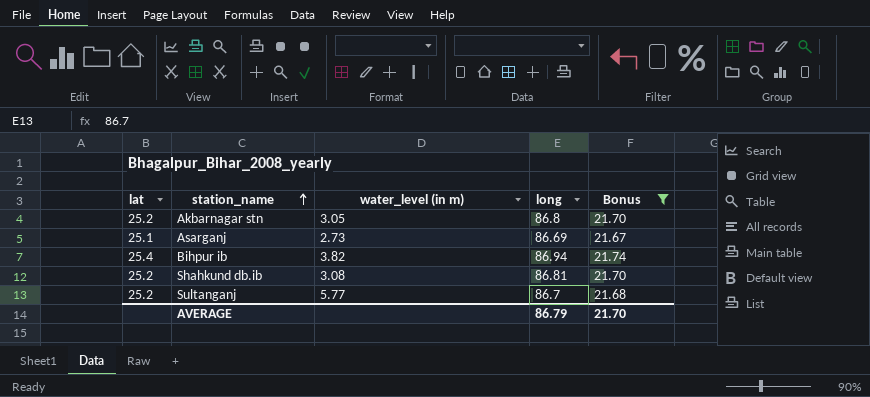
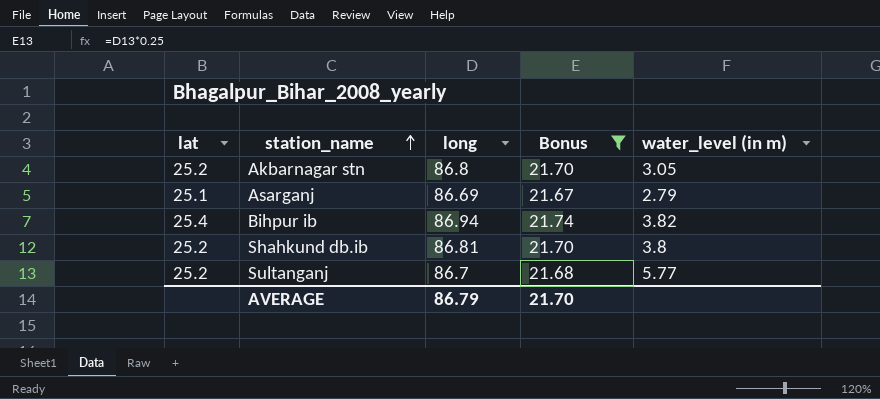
column water_level (in m) | position: 3 -> 5
Asarganj | water_level (in m): 2.73 -> 2.79
Shahkund db.ib | water_level (in m): 3.08 -> 3.8

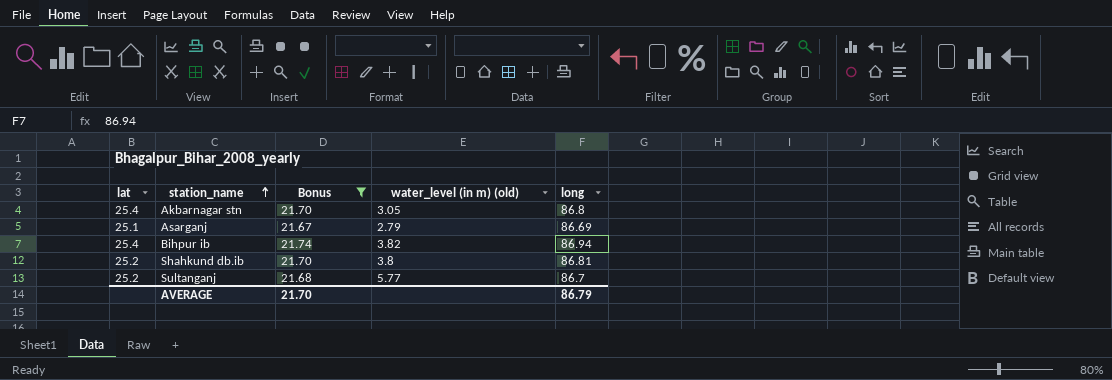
column name: water_level (in m) -> water_level (in m) (old)
column long | position: 3 -> 5
Akbarnagar stn | lat: 25.2 -> 25.4

